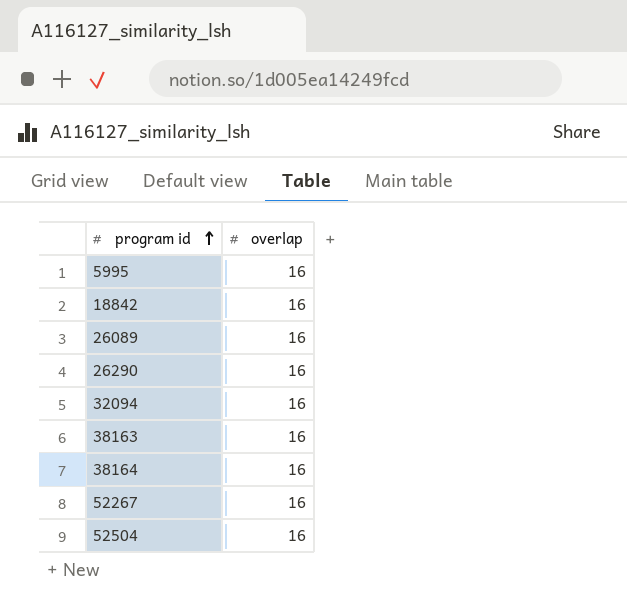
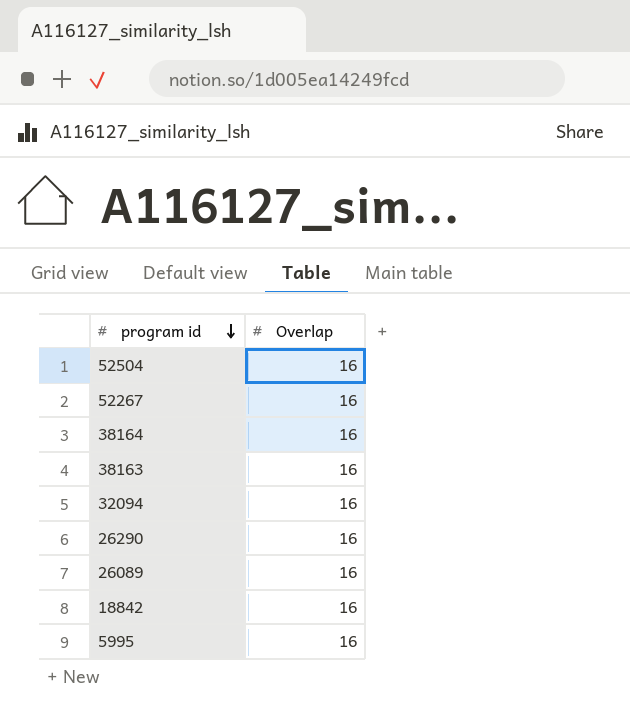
row order: program id ascending -> program id descending
column name: overlap -> Overlap

